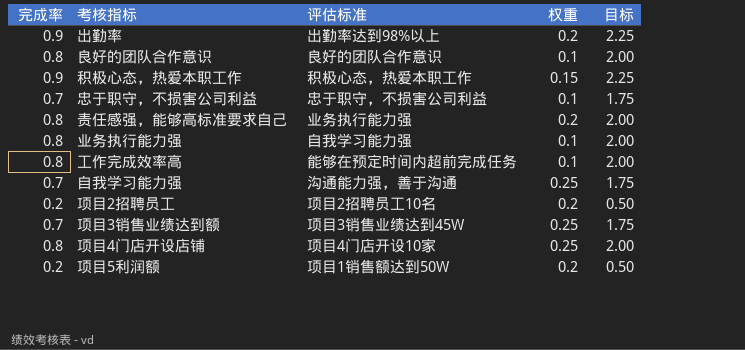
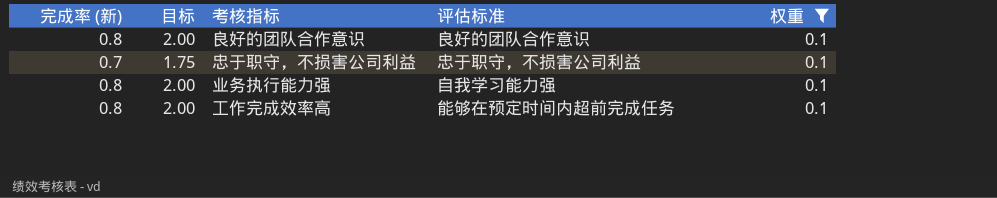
filter: none -> 权重 = 0.1
column name: 完成率 -> 完成率 (新)
column 目标 | position: 5 -> 2

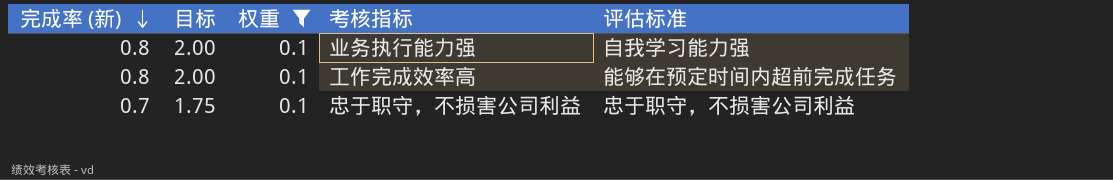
row order: none -> 完成率 (新) descending
column 权重 | position: 5 -> 3
row 良好的团队合作意识: 0.8 | 2.00 | 良好的团队合作意识 | 0.1 -> none

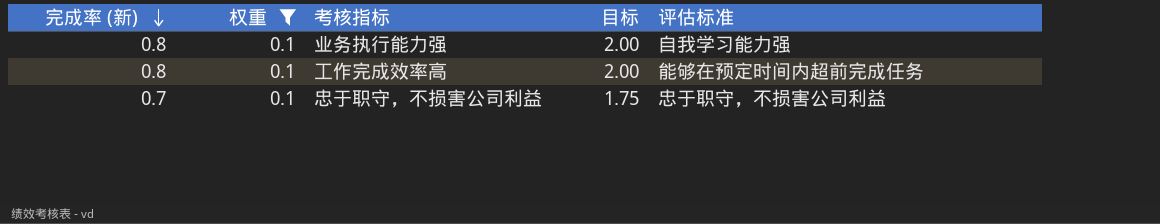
column 目标 | position: 2 -> 4

